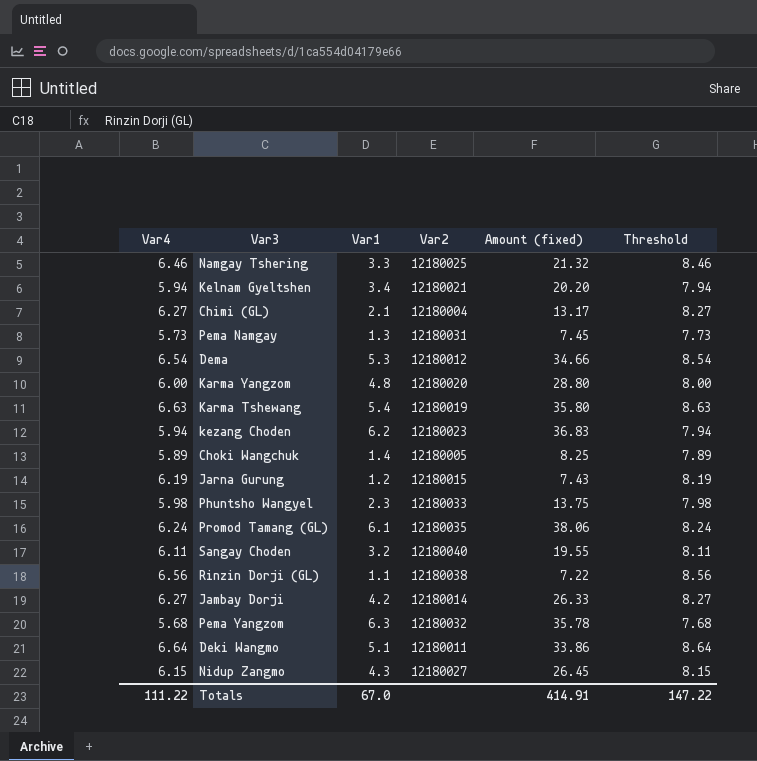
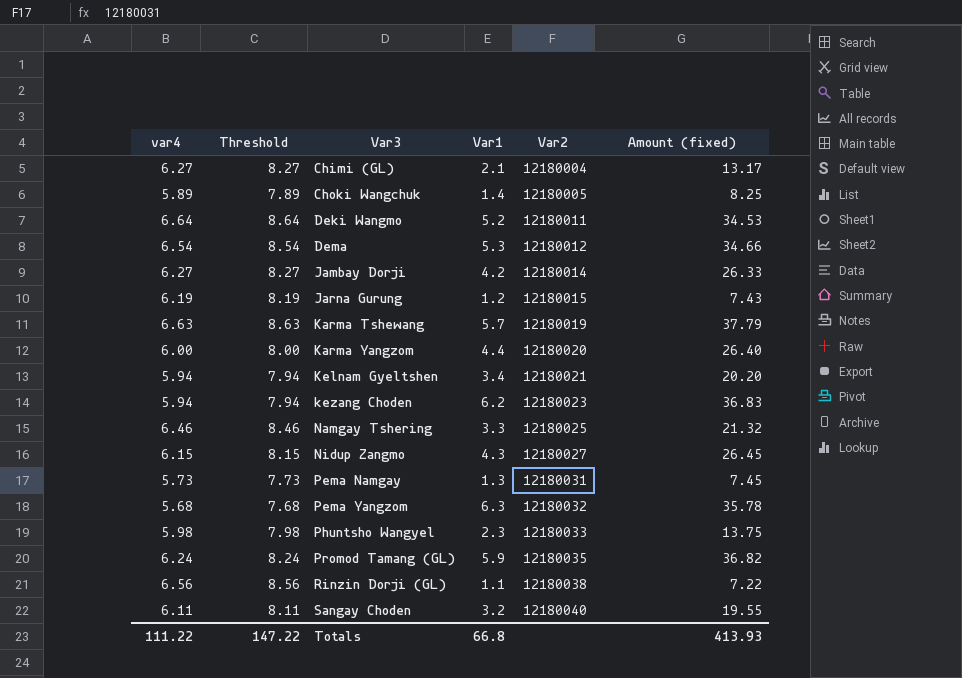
row order: none -> Var3 ascending
column name: Var4 -> var4
column Threshold | position: 6 -> 2
Deki Wangmo | Var1: 5.1 -> 5.2
Deki Wangmo | Amount (fixed): 33.86 -> 34.53
Karma Tshewang | Var1: 5.4 -> 5.7
Karma Tshewang | Amount (fixed): 35.80 -> 37.79
Karma Yangzom | Var1: 4.8 -> 4.4
Karma Yangzom | Amount (fixed): 28.80 -> 26.40
Promod Tamang (GL) | Var1: 6.1 -> 5.9
Promod Tamang (GL) | Amount (fixed): 38.06 -> 36.82
Totals | Var1: 67.0 -> 66.8
Totals | Amount (fixed): 414.91 -> 413.93

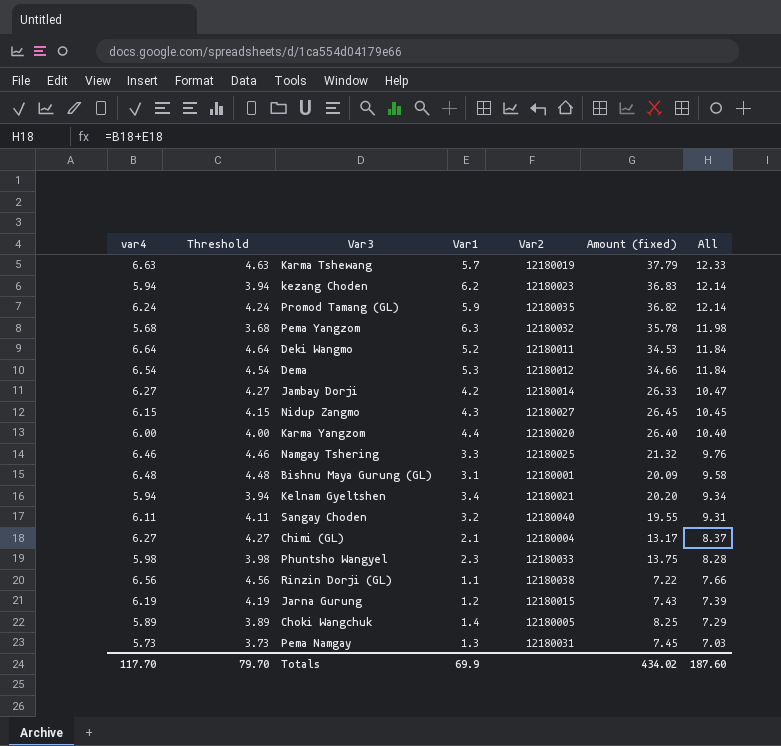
row order: Var3 ascending -> All descending
column Threshold | formula: [var4] + 2 -> [var4] - 2
column All | formula: none -> [var4] + [Var1]
row Bishnu Maya Gurung (GL): none -> 6.48 | 4.48 | 3.1 | 12180001 | 20.09 | 9.58
Totals | var4: 111.22 -> 117.70
Totals | Threshold: 147.22 -> 79.70
Totals | Var1: 66.8 -> 69.9
Totals | Amount (fixed): 413.93 -> 434.02

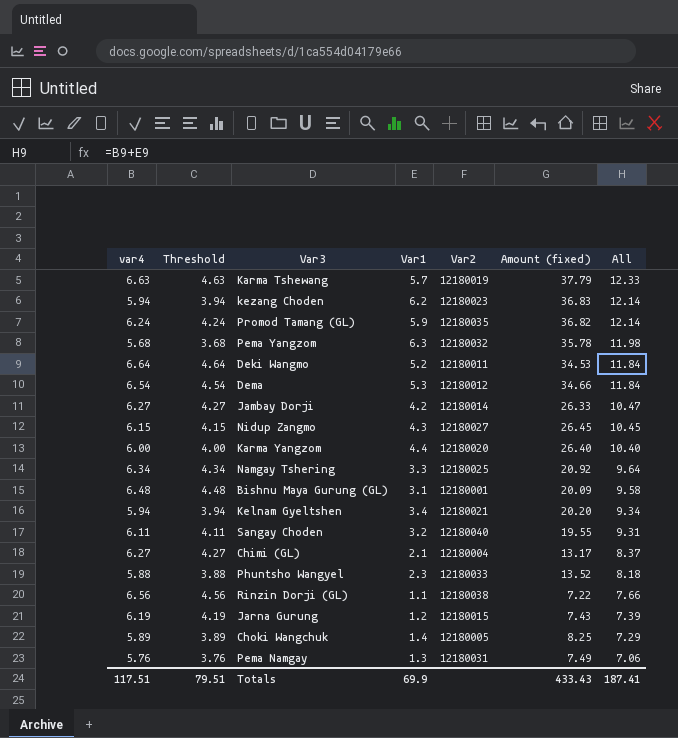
Namgay Tshering | var4: 6.46 -> 6.34
Namgay Tshering | Threshold: 4.46 -> 4.34
Namgay Tshering | Amount (fixed): 21.32 -> 20.92
Namgay Tshering | All: 9.76 -> 9.64
Phuntsho Wangyel | var4: 5.98 -> 5.88
Phuntsho Wangyel | Threshold: 3.98 -> 3.88
Phuntsho Wangyel | Amount (fixed): 13.75 -> 13.52
Phuntsho Wangyel | All: 8.28 -> 8.18
Pema Namgay | var4: 5.73 -> 5.76
Pema Namgay | Threshold: 3.73 -> 3.76
Pema Namgay | Amount (fixed): 7.45 -> 7.49
Pema Namgay | All: 7.03 -> 7.06
Totals | var4: 117.70 -> 117.51
Totals | Threshold: 79.70 -> 79.51
Totals | Amount (fixed): 434.02 -> 433.43
Totals | All: 187.60 -> 187.41

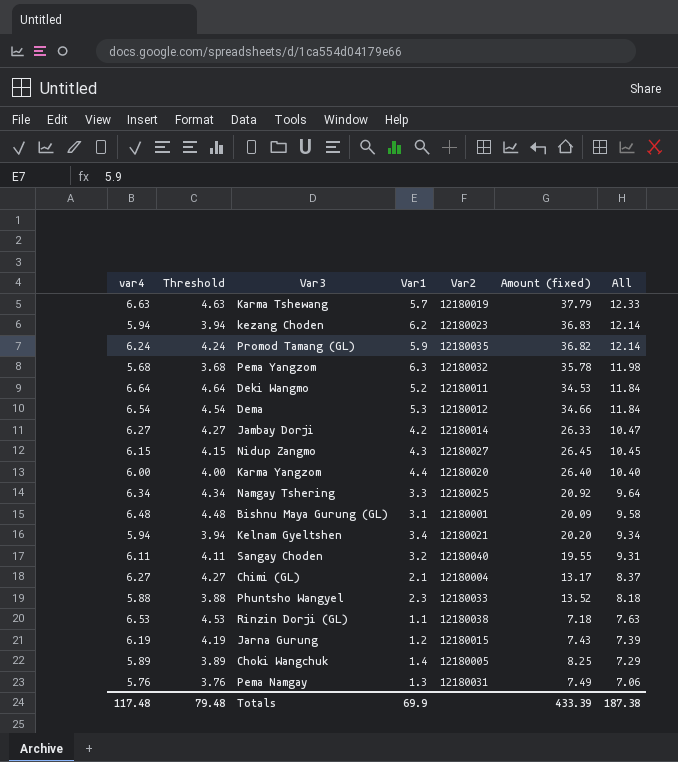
Rinzin Dorji (GL) | var4: 6.56 -> 6.53
Rinzin Dorji (GL) | Threshold: 4.56 -> 4.53
Rinzin Dorji (GL) | Amount (fixed): 7.22 -> 7.18
Rinzin Dorji (GL) | All: 7.66 -> 7.63
Totals | var4: 117.51 -> 117.48
Totals | Threshold: 79.51 -> 79.48
Totals | Amount (fixed): 433.43 -> 433.39
Totals | All: 187.41 -> 187.38

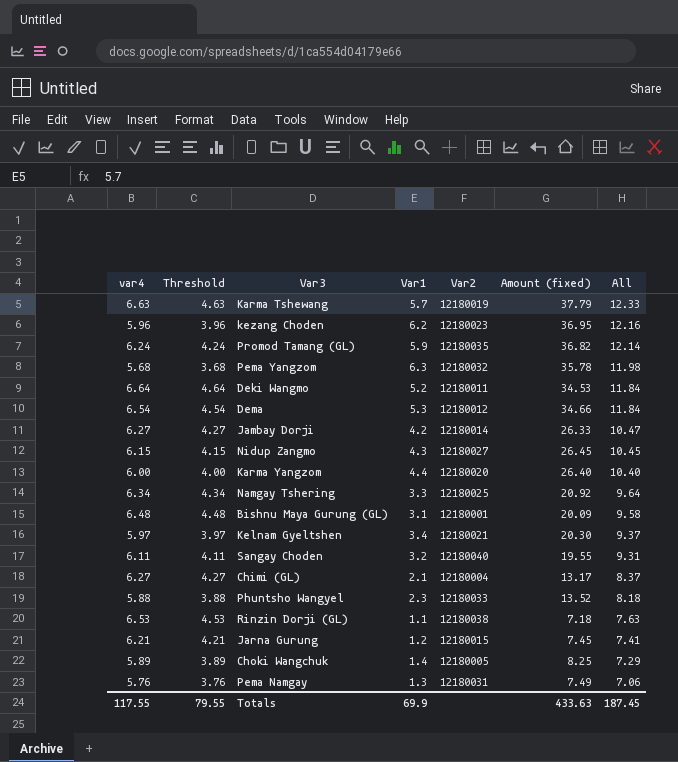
kezang Choden | var4: 5.94 -> 5.96
kezang Choden | Threshold: 3.94 -> 3.96
kezang Choden | Amount (fixed): 36.83 -> 36.95
kezang Choden | All: 12.14 -> 12.16
Kelnam Gyeltshen | var4: 5.94 -> 5.97
Kelnam Gyeltshen | Threshold: 3.94 -> 3.97
Kelnam Gyeltshen | Amount (fixed): 20.20 -> 20.30
Kelnam Gyeltshen | All: 9.34 -> 9.37
Jarna Gurung | var4: 6.19 -> 6.21
Jarna Gurung | Threshold: 4.19 -> 4.21
Jarna Gurung | Amount (fixed): 7.43 -> 7.45
Jarna Gurung | All: 7.39 -> 7.41
Totals | var4: 117.48 -> 117.55
Totals | Threshold: 79.48 -> 79.55
Totals | Amount (fixed): 433.39 -> 433.63
Totals | All: 187.38 -> 187.45

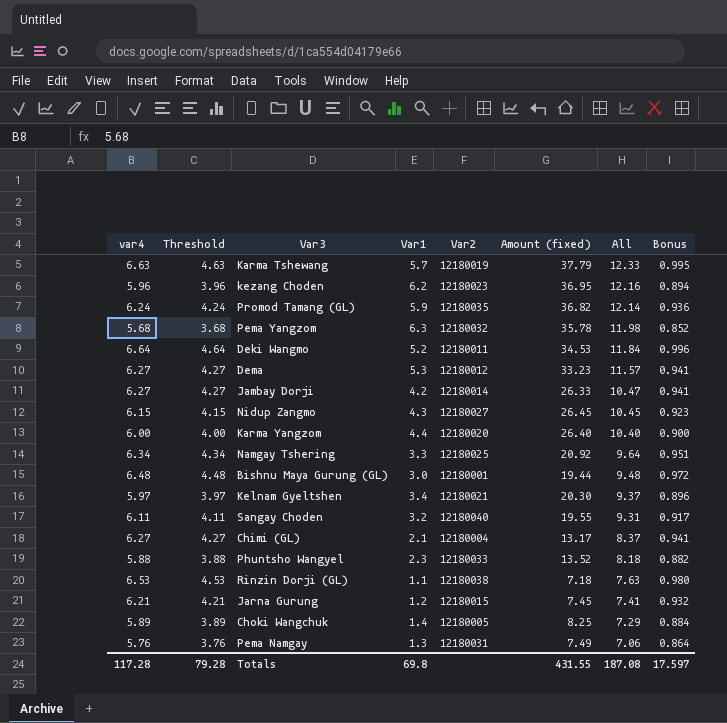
column Bonus | formula: none -> [var4] * 0.15
Dema | var4: 6.54 -> 6.27
Dema | Threshold: 4.54 -> 4.27
Dema | Amount (fixed): 34.66 -> 33.23
Dema | All: 11.84 -> 11.57
Bishnu Maya Gurung (GL) | Var1: 3.1 -> 3.0
Bishnu Maya Gurung (GL) | Amount (fixed): 20.09 -> 19.44
Bishnu Maya Gurung (GL) | All: 9.58 -> 9.48
Totals | var4: 117.55 -> 117.28
Totals | Threshold: 79.55 -> 79.28
Totals | Var1: 69.9 -> 69.8
Totals | Amount (fixed): 433.63 -> 431.55
Totals | All: 187.45 -> 187.08

